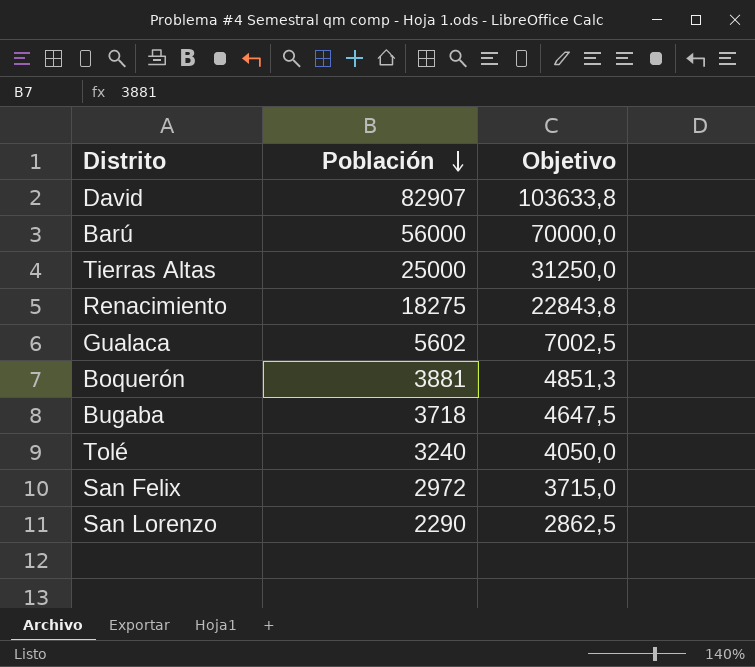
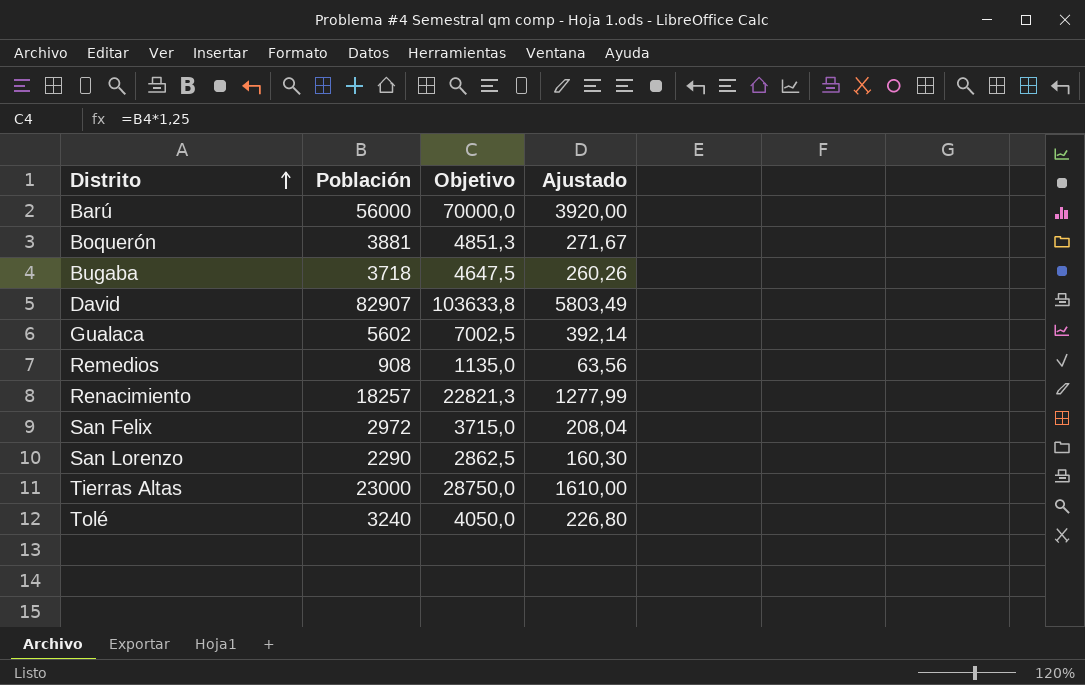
row order: Población descending -> Distrito ascending
column Ajustado | formula: none -> [Población] * 0,07
row Remedios: none -> 908 | 1135,0 | 63,56
Renacimiento | Población: 18275 -> 18257
Renacimiento | Objetivo: 22843,8 -> 22821,3
Tierras Altas | Población: 25000 -> 23000
Tierras Altas | Objetivo: 31250,0 -> 28750,0

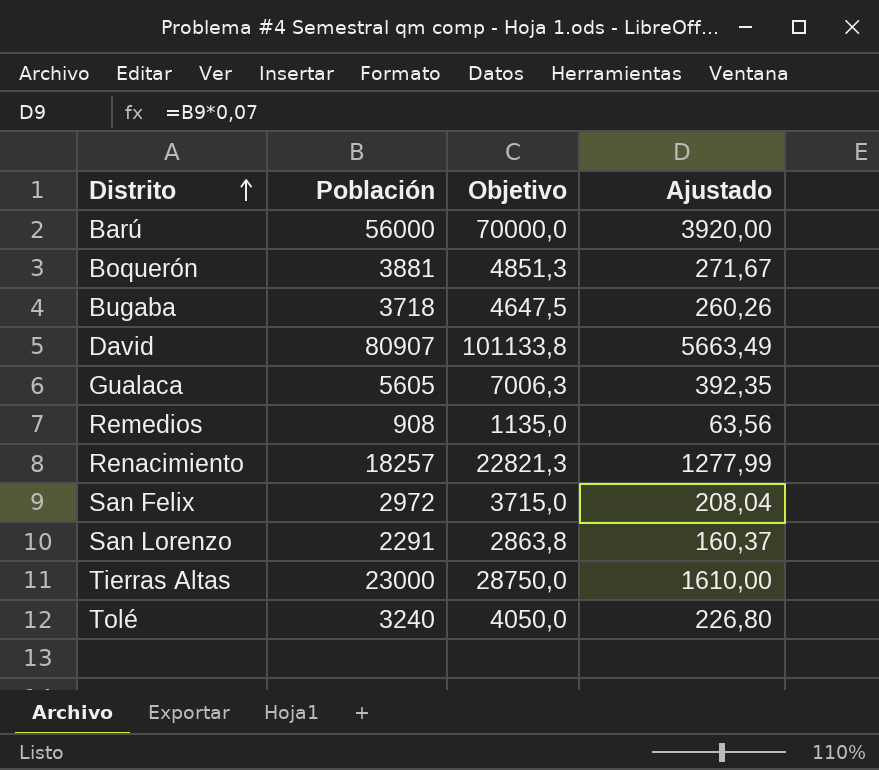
David | Población: 82907 -> 80907
David | Objetivo: 103633,8 -> 101133,8
David | Ajustado: 5803,49 -> 5663,49
Gualaca | Población: 5602 -> 5605
Gualaca | Objetivo: 7002,5 -> 7006,3
Gualaca | Ajustado: 392,14 -> 392,35
San Lorenzo | Población: 2290 -> 2291
San Lorenzo | Objetivo: 2862,5 -> 2863,8
San Lorenzo | Ajustado: 160,30 -> 160,37

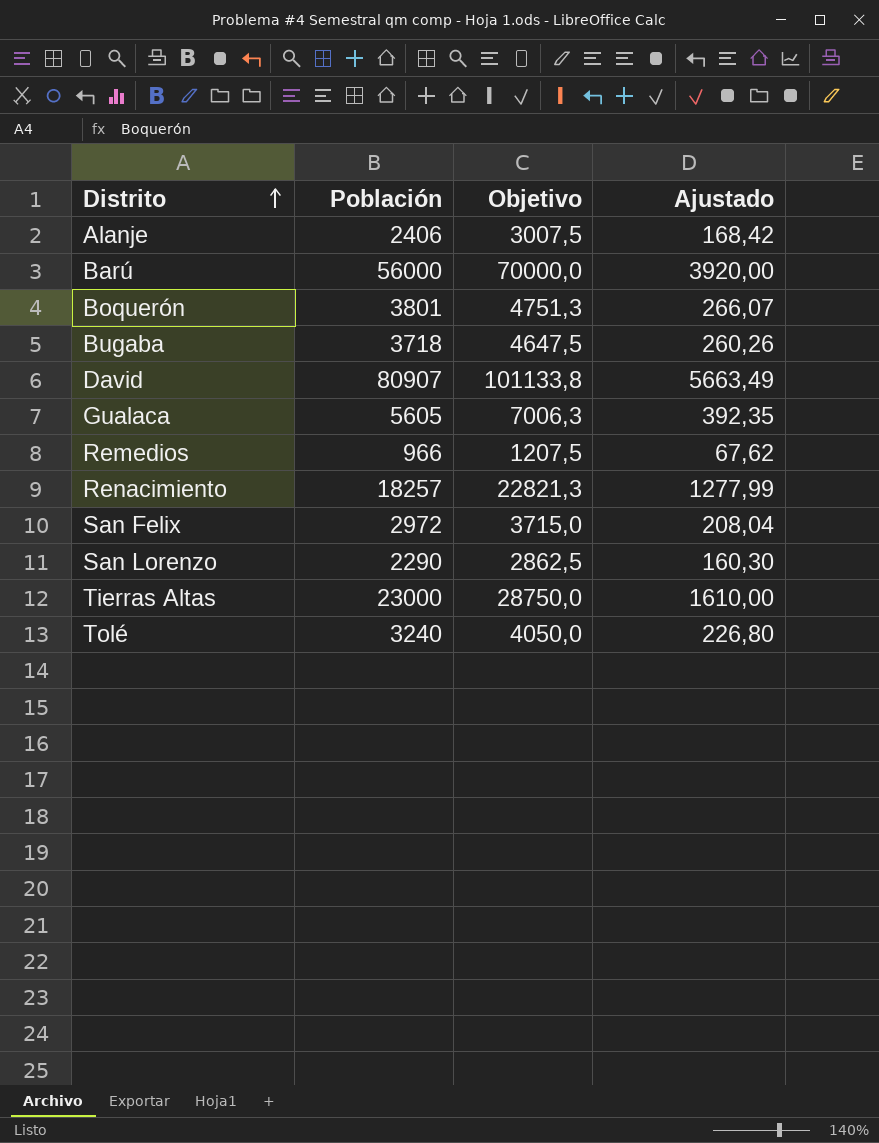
row Alanje: none -> 2406 | 3007,5 | 168,42
Boquerón | Población: 3881 -> 3801
Boquerón | Objetivo: 4851,3 -> 4751,3
Boquerón | Ajustado: 271,67 -> 266,07
Remedios | Población: 908 -> 966
Remedios | Objetivo: 1135,0 -> 1207,5
Remedios | Ajustado: 63,56 -> 67,62
San Lorenzo | Población: 2291 -> 2290
San Lorenzo | Objetivo: 2863,8 -> 2862,5
San Lorenzo | Ajustado: 160,37 -> 160,30

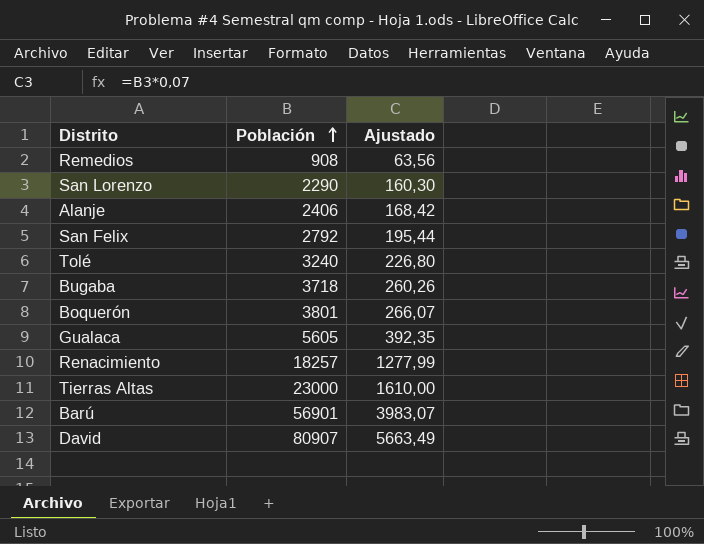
row order: Distrito ascending -> Población ascending
column Objetivo | formula: [Población] * 1,25 -> none
Remedios | Población: 966 -> 908
Remedios | Ajustado: 67,62 -> 63,56
San Felix | Población: 2972 -> 2792
San Felix | Ajustado: 208,04 -> 195,44
Barú | Población: 56000 -> 56901
Barú | Ajustado: 3920,00 -> 3983,07

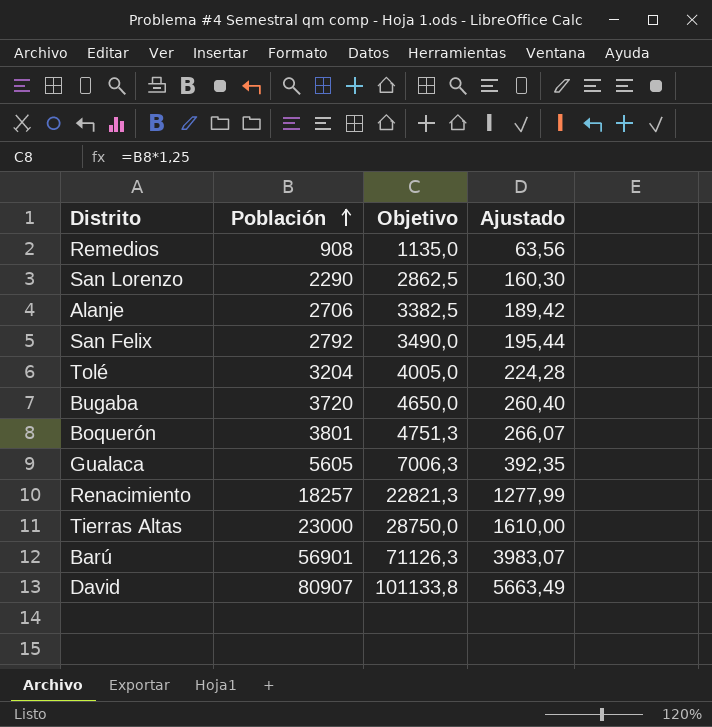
column Objetivo | formula: none -> [Población] * 1,25
Alanje | Población: 2406 -> 2706
Alanje | Ajustado: 168,42 -> 189,42
Tolé | Población: 3240 -> 3204
Tolé | Ajustado: 226,80 -> 224,28
Bugaba | Población: 3718 -> 3720
Bugaba | Ajustado: 260,26 -> 260,40

